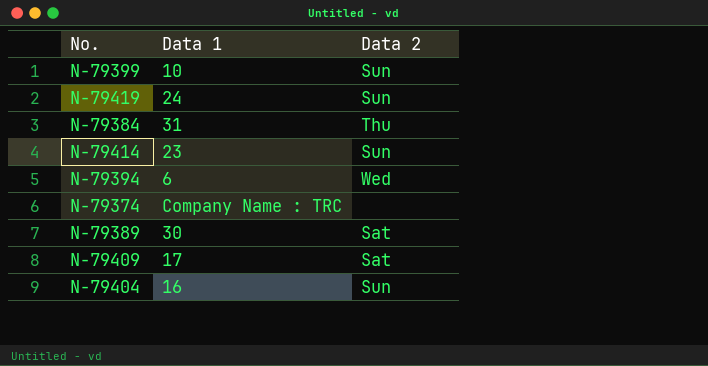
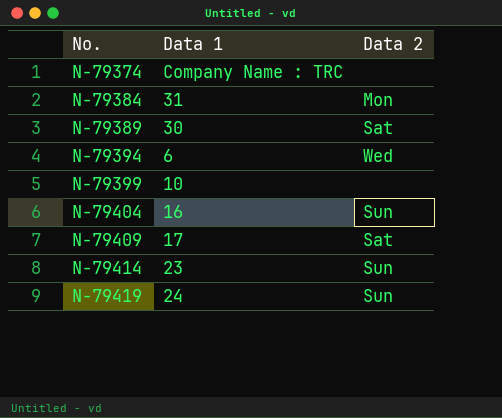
row order: none -> No. ascending
N-79384 | Data 2: Thu -> Mon
N-79399 | Data 2: Sun -> none

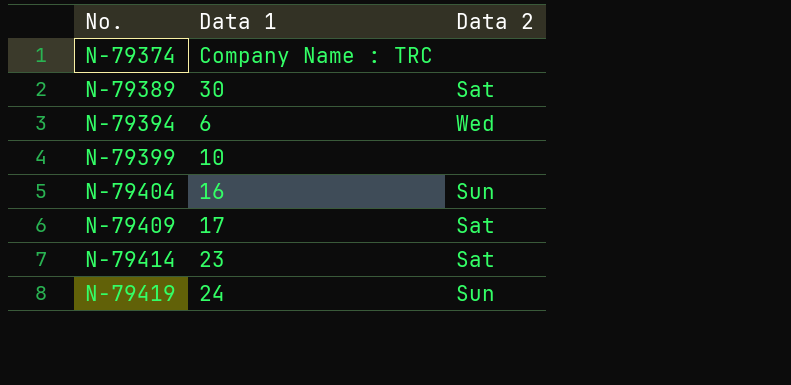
row N-79384: 31 | Mon -> none
N-79414 | Data 2: Sun -> Sat

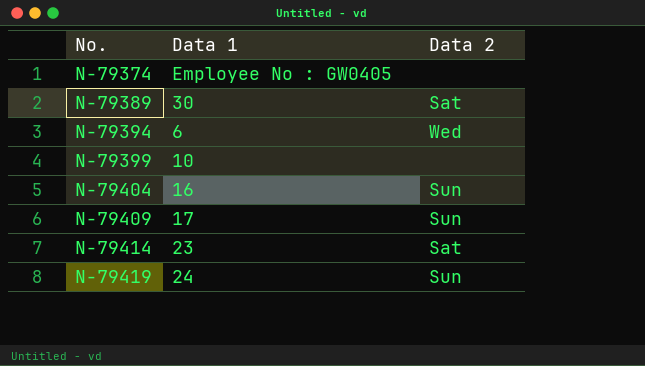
N-79374 | Data 1: Company Name : TRC -> Employee No : GW0405
N-79409 | Data 2: Sat -> Sun

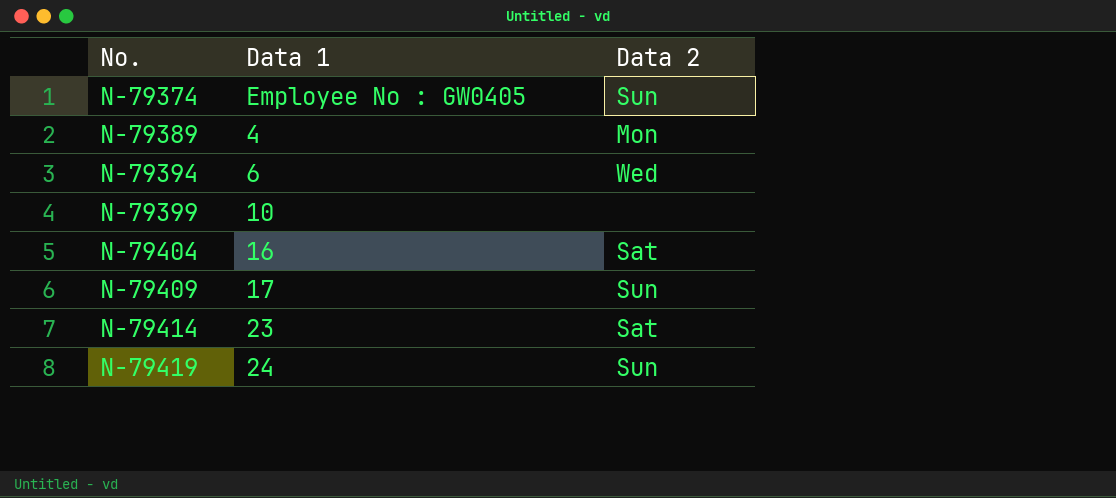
N-79374 | Data 2: none -> Sun
N-79389 | Data 1: 30 -> 4
N-79389 | Data 2: Sat -> Mon
N-79404 | Data 2: Sun -> Sat

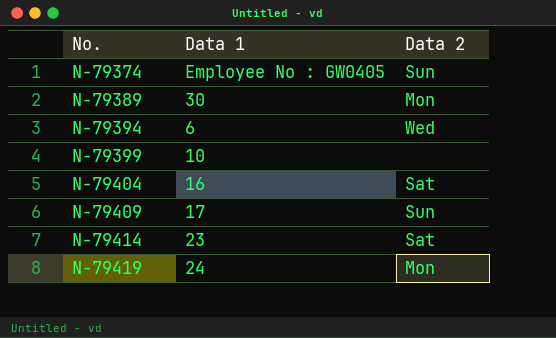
N-79389 | Data 1: 4 -> 30
N-79419 | Data 2: Sun -> Mon

